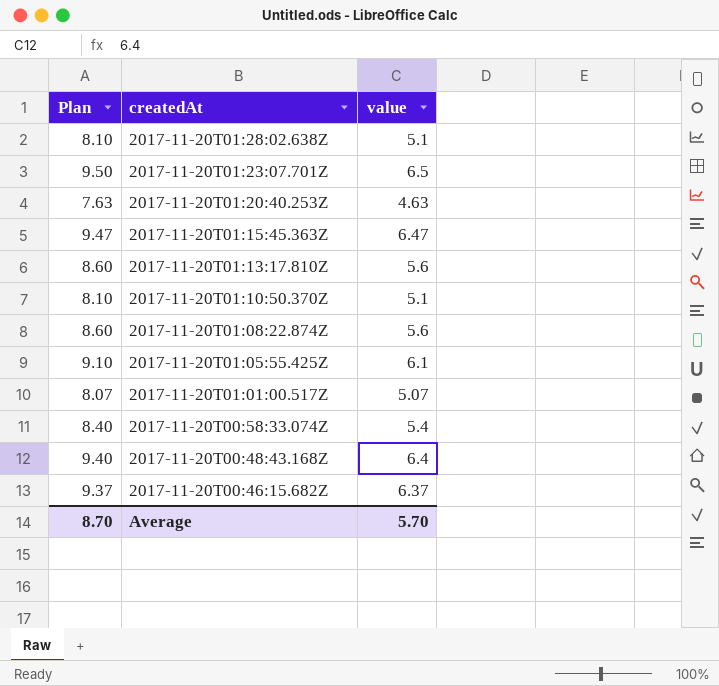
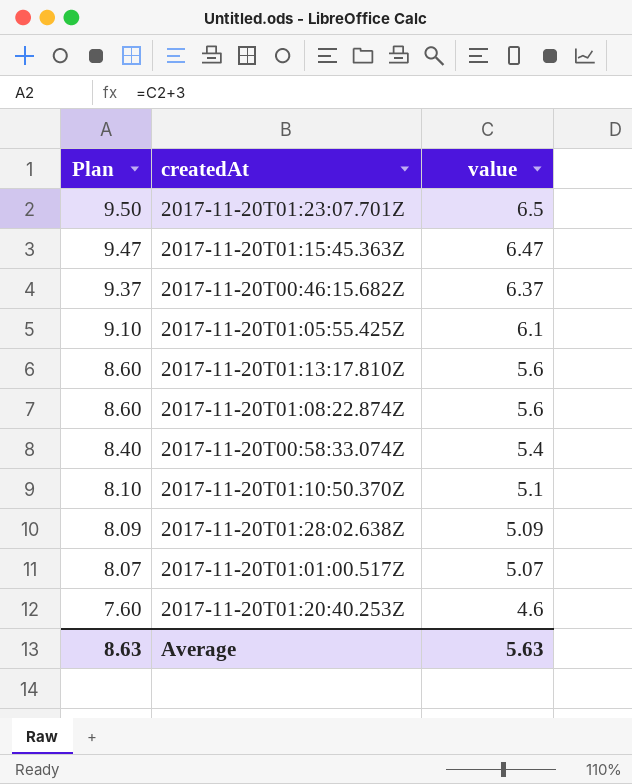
row order: createdAt descending -> Plan descending
row 2017-11-20T00:48:43.168Z: 9.40 | 6.4 -> none
2017-11-20T01:28:02.638Z | Plan: 8.10 -> 8.09
2017-11-20T01:28:02.638Z | value: 5.1 -> 5.09
2017-11-20T01:20:40.253Z | Plan: 7.63 -> 7.60
2017-11-20T01:20:40.253Z | value: 4.63 -> 4.6
Average | Plan: 8.70 -> 8.63
Average | value: 5.70 -> 5.63

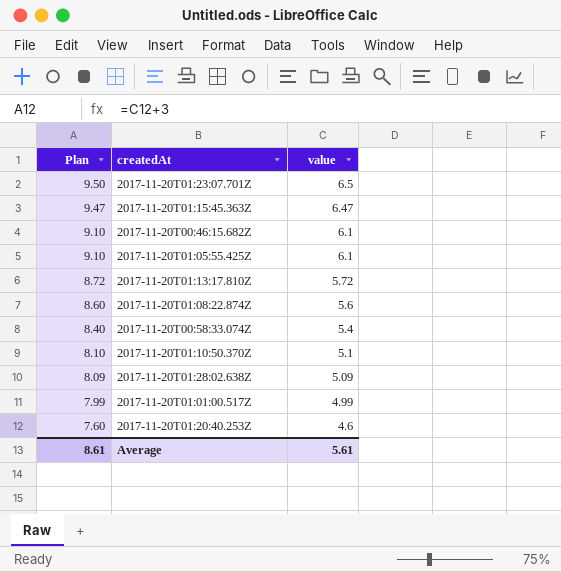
2017-11-20T00:46:15.682Z | Plan: 9.37 -> 9.10
2017-11-20T00:46:15.682Z | value: 6.37 -> 6.1
2017-11-20T01:13:17.810Z | Plan: 8.60 -> 8.72
2017-11-20T01:13:17.810Z | value: 5.6 -> 5.72
2017-11-20T01:01:00.517Z | Plan: 8.07 -> 7.99
2017-11-20T01:01:00.517Z | value: 5.07 -> 4.99
Average | Plan: 8.63 -> 8.61
Average | value: 5.63 -> 5.61

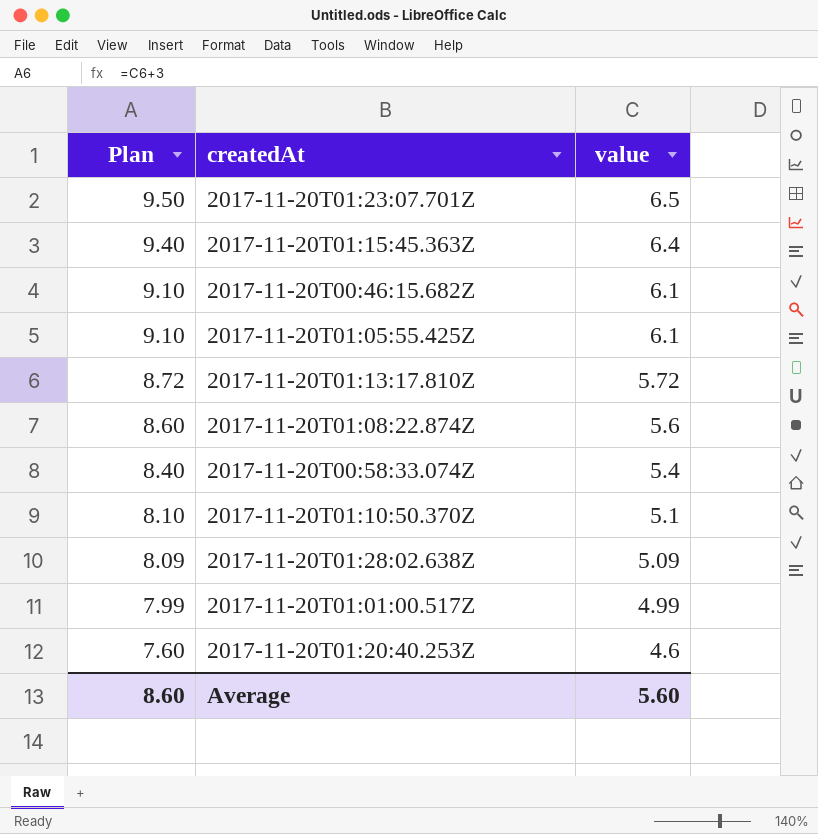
2017-11-20T01:15:45.363Z | Plan: 9.47 -> 9.40
2017-11-20T01:15:45.363Z | value: 6.47 -> 6.4
Average | Plan: 8.61 -> 8.60
Average | value: 5.61 -> 5.60

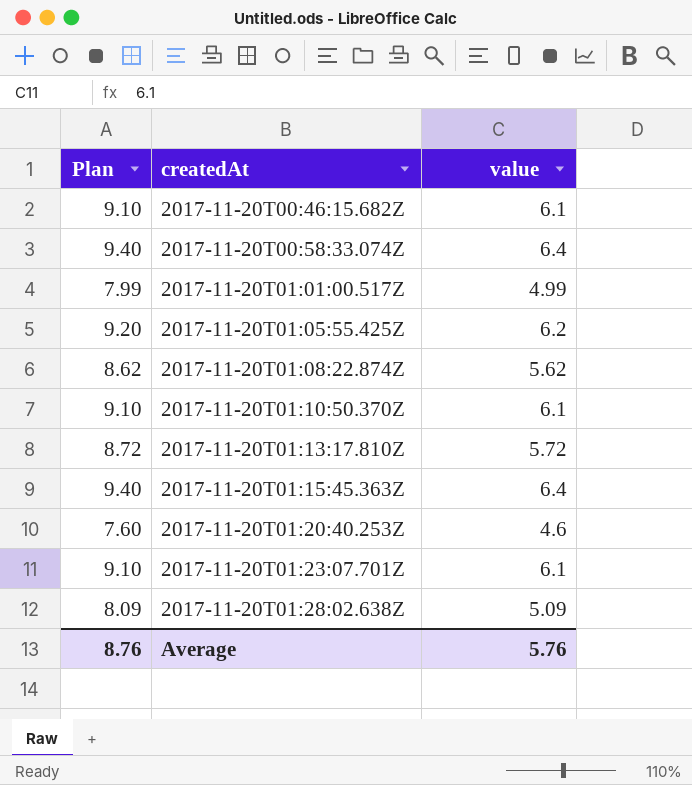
row order: Plan descending -> createdAt ascending
2017-11-20T00:58:33.074Z | Plan: 8.40 -> 9.40
2017-11-20T00:58:33.074Z | value: 5.4 -> 6.4
2017-11-20T01:05:55.425Z | Plan: 9.10 -> 9.20
2017-11-20T01:05:55.425Z | value: 6.1 -> 6.2
2017-11-20T01:08:22.874Z | Plan: 8.60 -> 8.62
2017-11-20T01:08:22.874Z | value: 5.6 -> 5.62
2017-11-20T01:10:50.370Z | Plan: 8.10 -> 9.10
2017-11-20T01:10:50.370Z | value: 5.1 -> 6.1
2017-11-20T01:23:07.701Z | Plan: 9.50 -> 9.10
2017-11-20T01:23:07.701Z | value: 6.5 -> 6.1
Average | Plan: 8.60 -> 8.76
Average | value: 5.60 -> 5.76

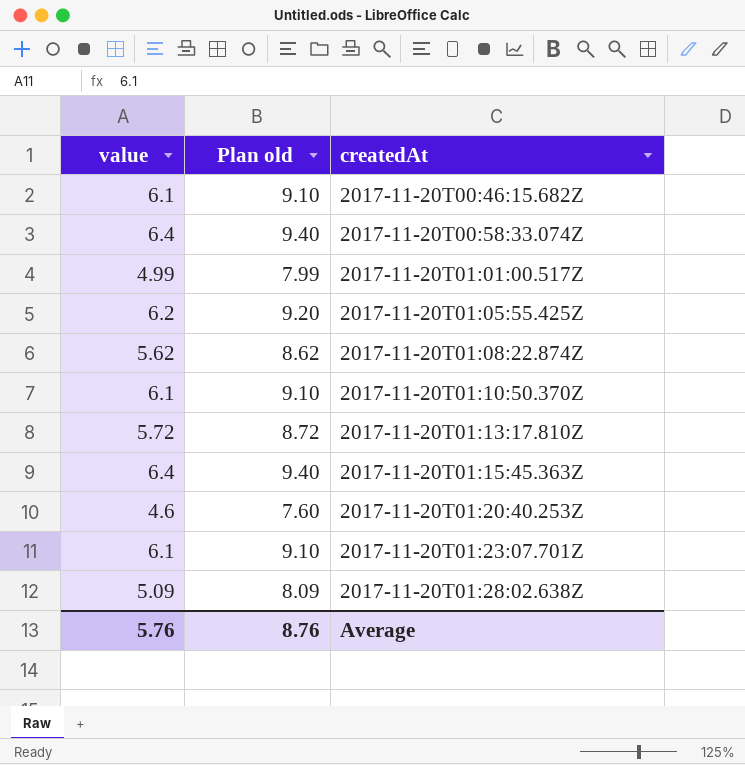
column value | position: 3 -> 1
column name: Plan -> Plan old

